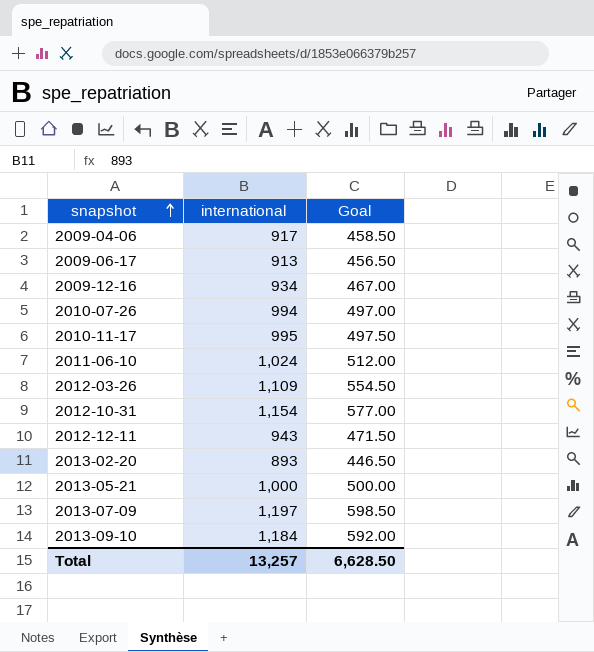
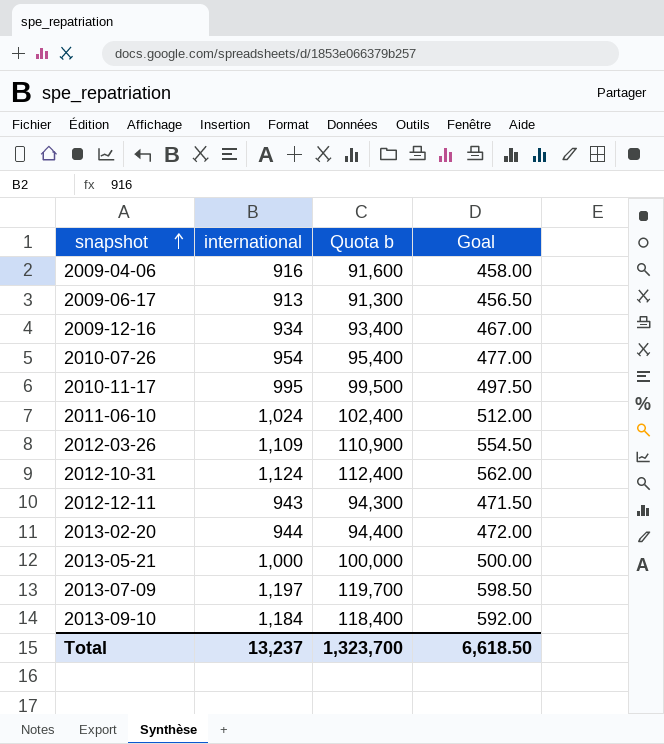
column Quota b | formula: none -> [international] * 100
2009-04-06 | international: 917 -> 916
2009-04-06 | Goal: 458.50 -> 458.00
2010-07-26 | international: 994 -> 954
2010-07-26 | Goal: 497.00 -> 477.00
2012-10-31 | international: 1,154 -> 1,124
2012-10-31 | Goal: 577.00 -> 562.00
2013-02-20 | international: 893 -> 944
2013-02-20 | Goal: 446.50 -> 472.00
Total | international: 13,257 -> 13,237
Total | Goal: 6,628.50 -> 6,618.50

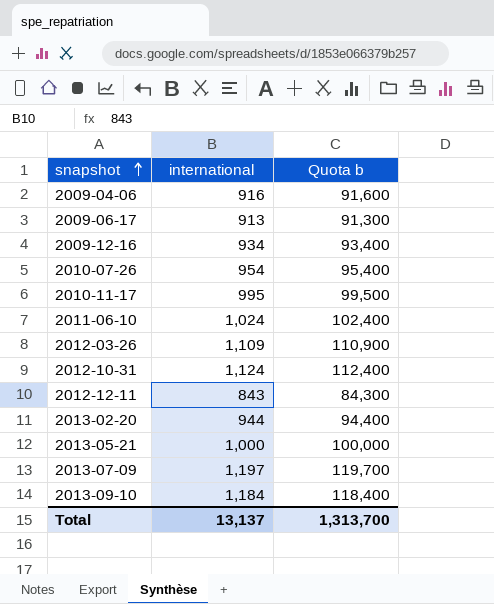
column Goal | formula: [international] * 0.5 -> none
2012-12-11 | international: 943 -> 843
2012-12-11 | Quota b: 94,300 -> 84,300
Total | international: 13,237 -> 13,137
Total | Quota b: 1,323,700 -> 1,313,700

